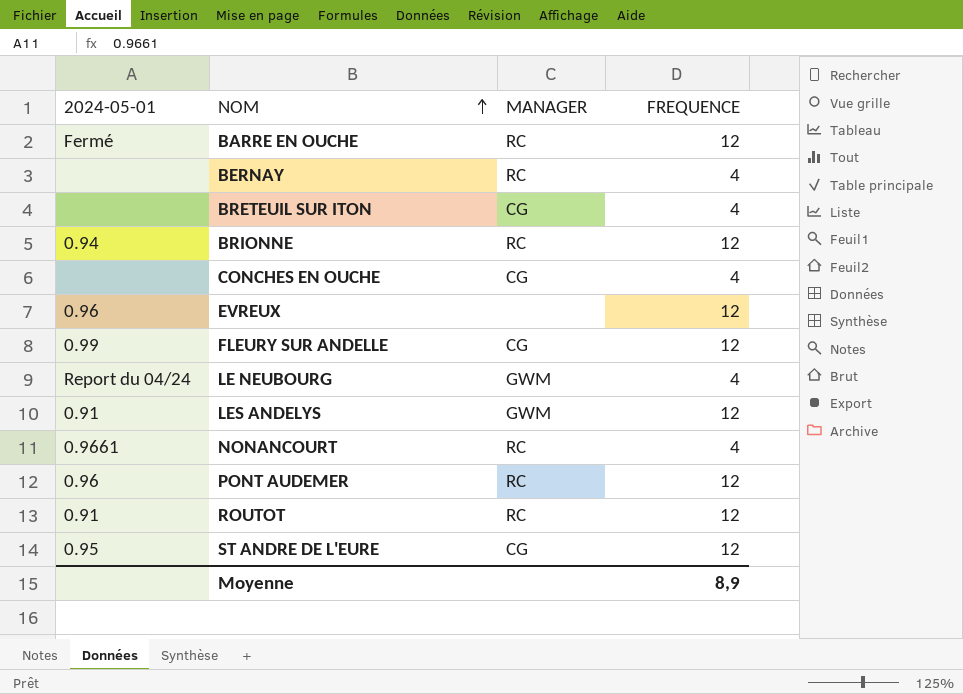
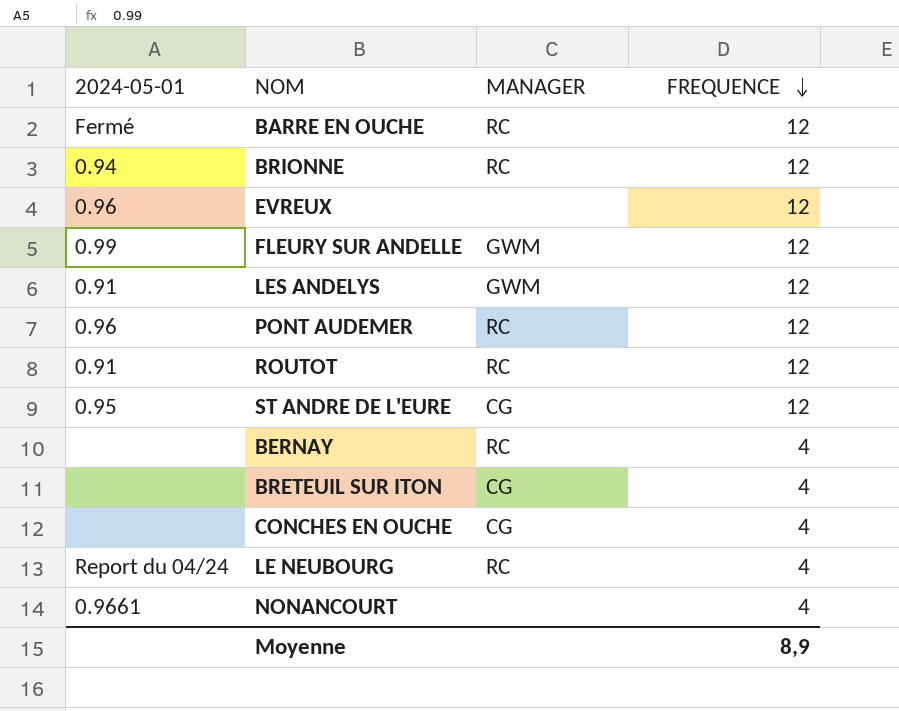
row order: NOM ascending -> FREQUENCE descending
FLEURY SUR ANDELLE | MANAGER: CG -> GWM
LE NEUBOURG | MANAGER: GWM -> RC
NONANCOURT | MANAGER: RC -> none

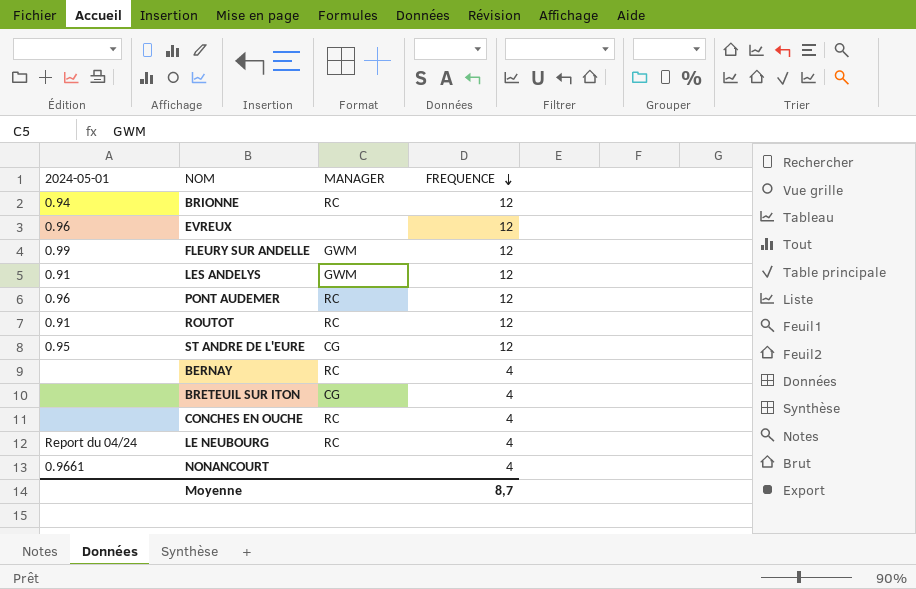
row BARRE EN OUCHE: Fermé | RC | 12 -> none
CONCHES EN OUCHE | MANAGER: CG -> RC
Moyenne | FREQUENCE: 8,9 -> 8,7

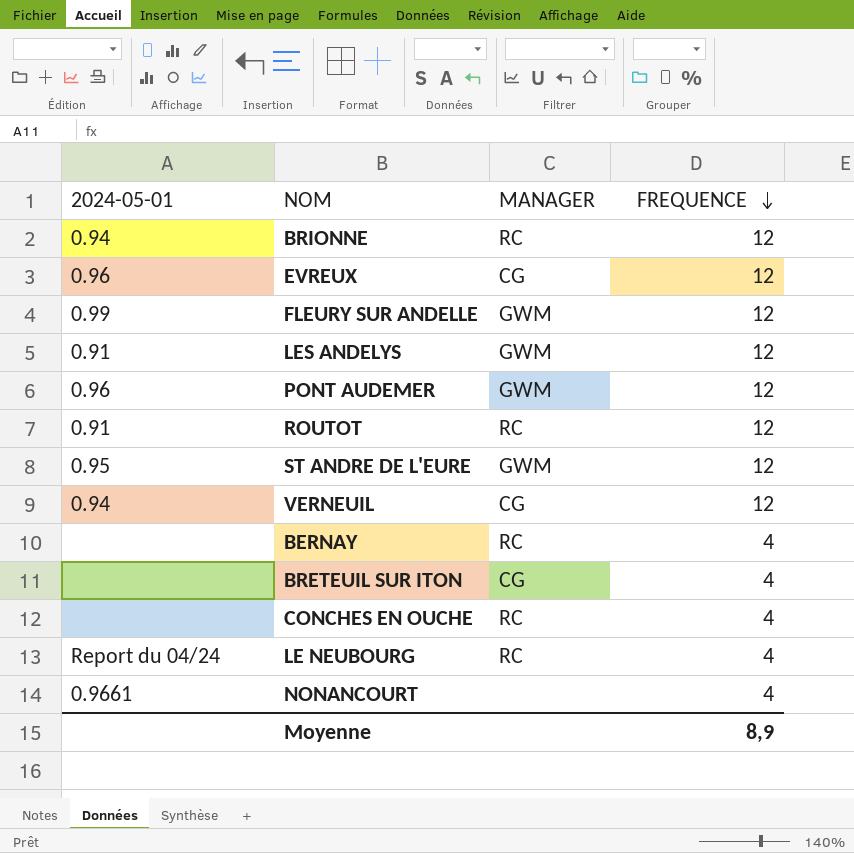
EVREUX | MANAGER: none -> CG
PONT AUDEMER | MANAGER: RC -> GWM
ST ANDRE DE L'EURE | MANAGER: CG -> GWM
row VERNEUIL: none -> 0.94 | CG | 12
Moyenne | FREQUENCE: 8,7 -> 8,9

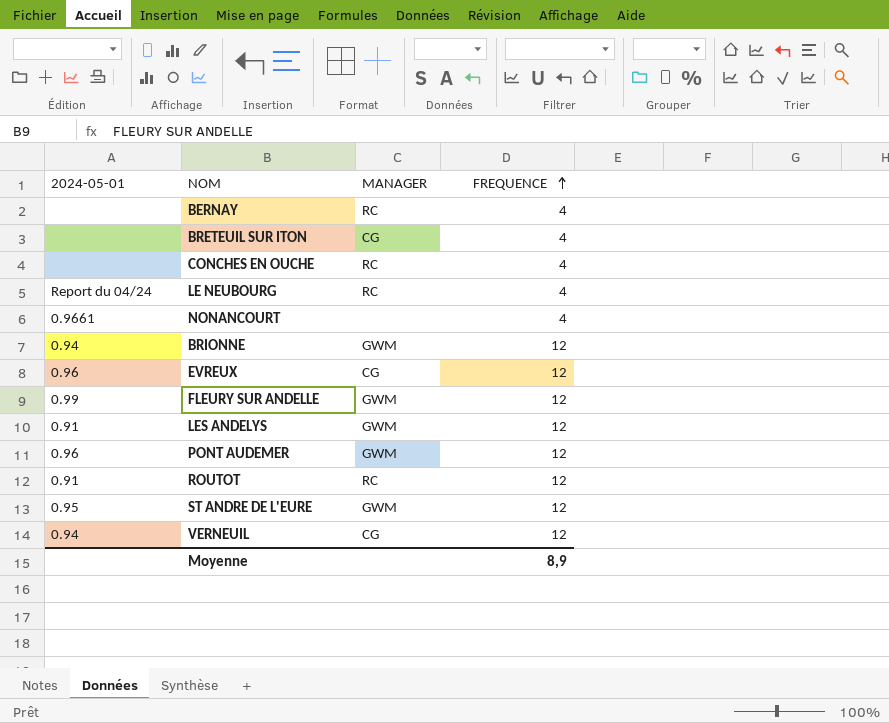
row order: FREQUENCE descending -> FREQUENCE ascending
BRIONNE | MANAGER: RC -> GWM

